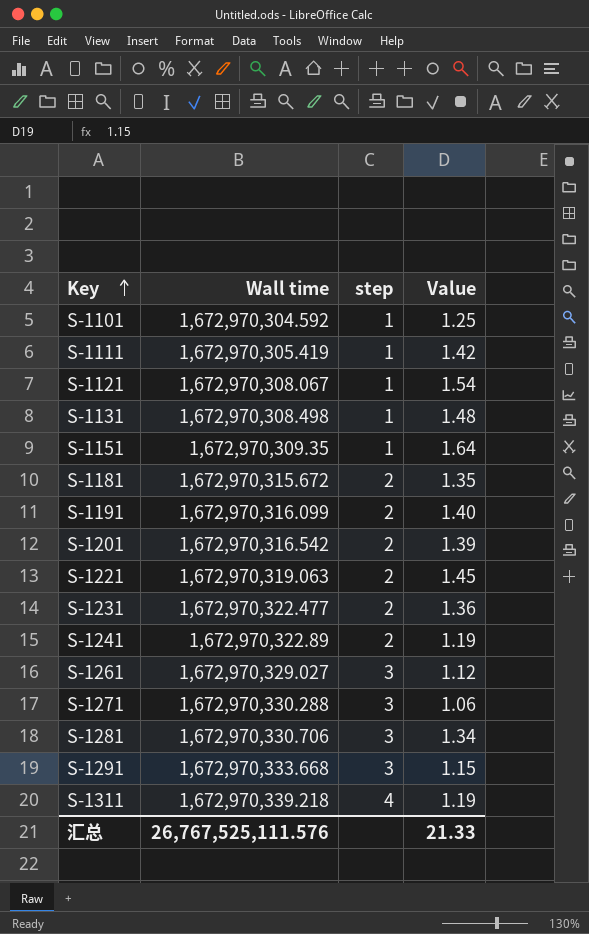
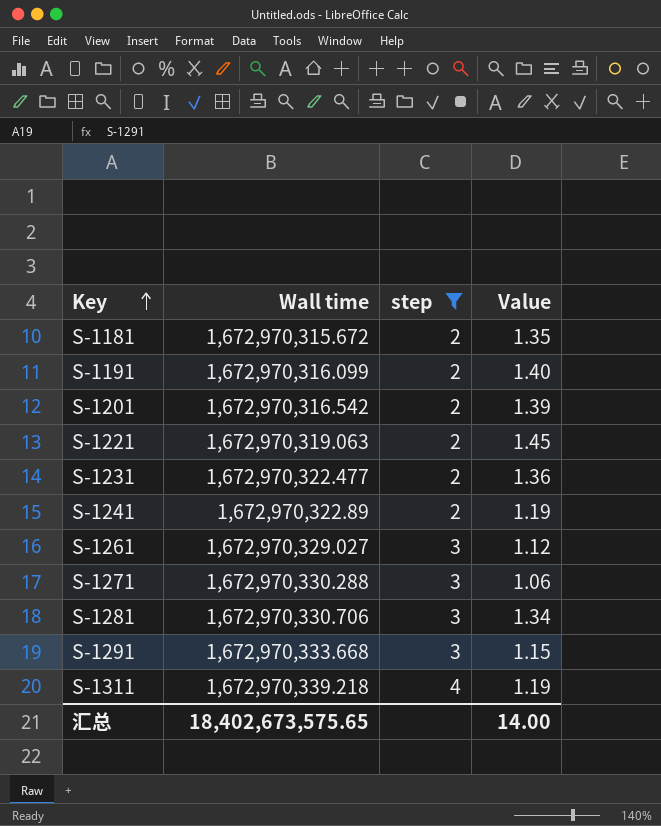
filter: none -> step != 1
汇总 | Wall time: 26,767,525,111.576 -> 18,402,673,575.65
汇总 | Value: 21.33 -> 14.00

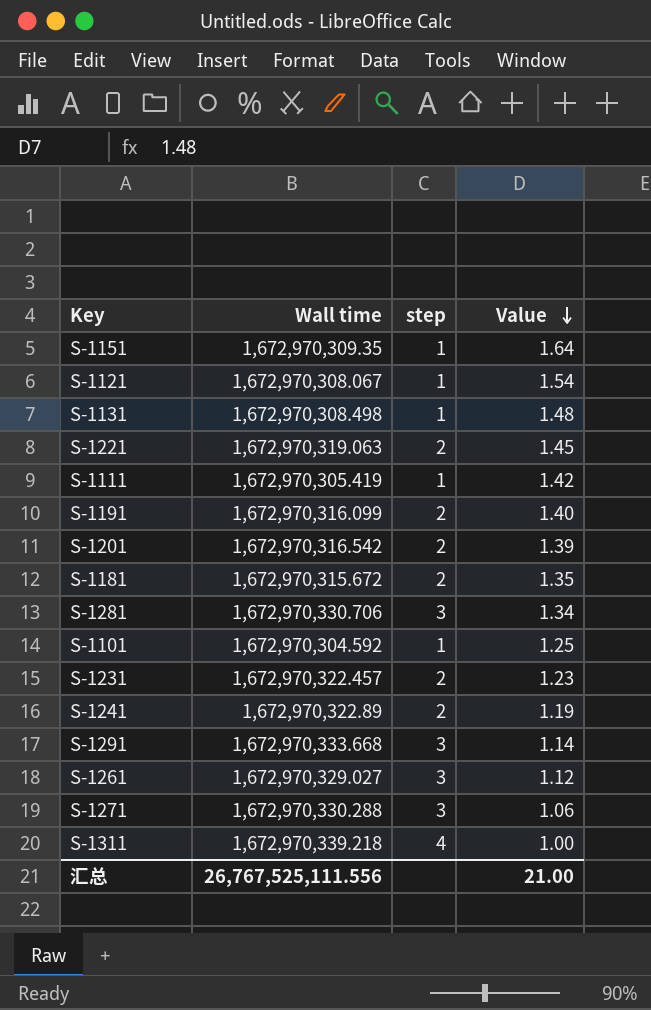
filter: step != 1 -> none
row order: Key ascending -> Value descending
S-1231 | Wall time: 1,672,970,322.477 -> 1,672,970,322.457
S-1231 | Value: 1.36 -> 1.23
S-1291 | Value: 1.15 -> 1.14
S-1311 | Value: 1.19 -> 1.00
汇总 | Wall time: 18,402,673,575.65 -> 26,767,525,111.556
汇总 | Value: 14.00 -> 21.00

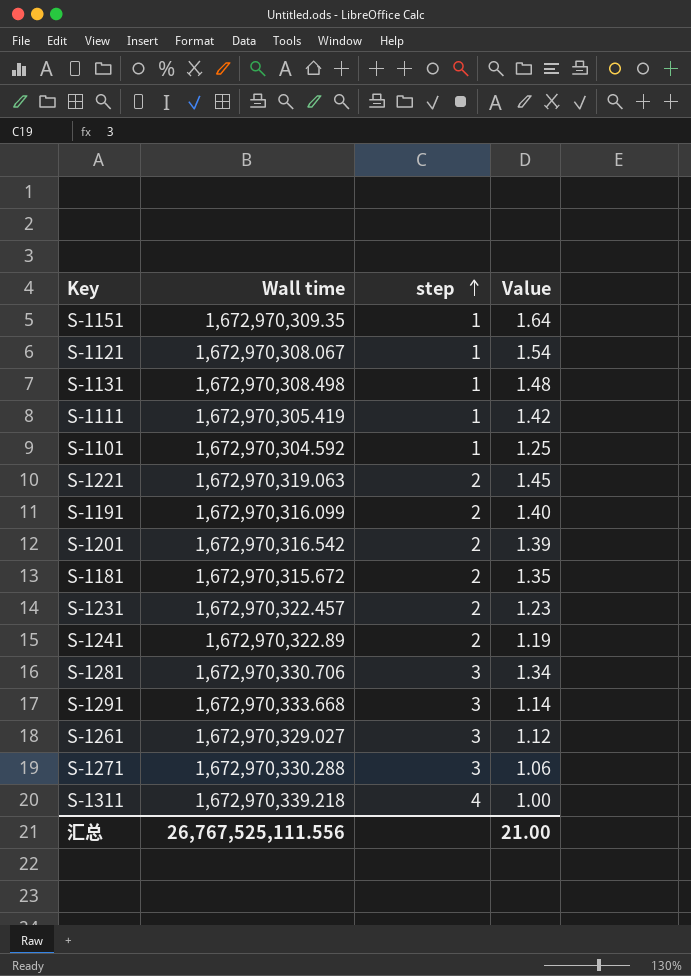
row order: Value descending -> step ascending

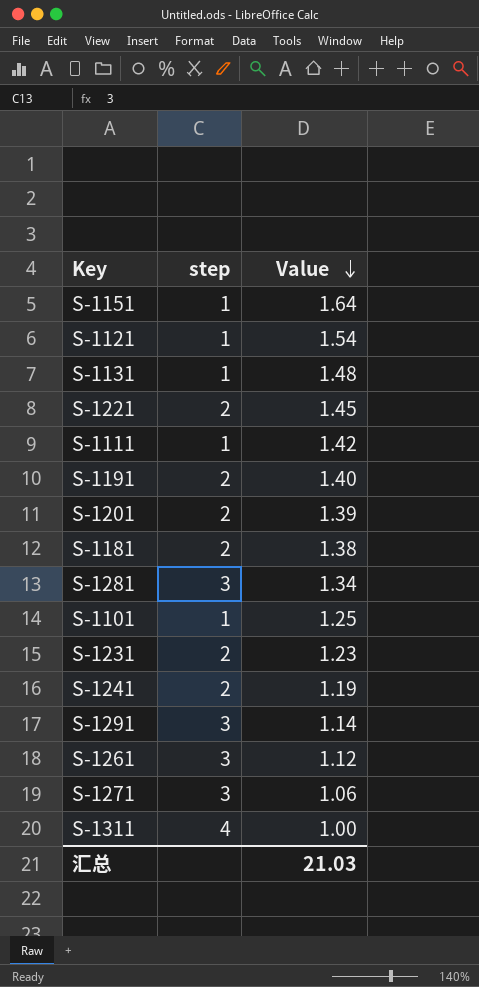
row order: step ascending -> Value descending
column Wall time | position: 2 -> none
S-1181 | Value: 1.35 -> 1.38
汇总 | Value: 21.00 -> 21.03

